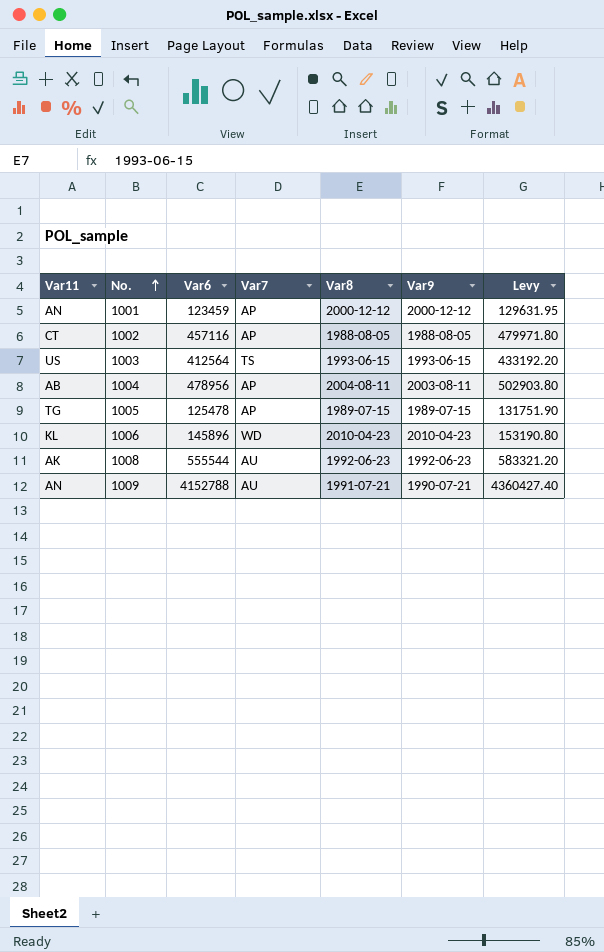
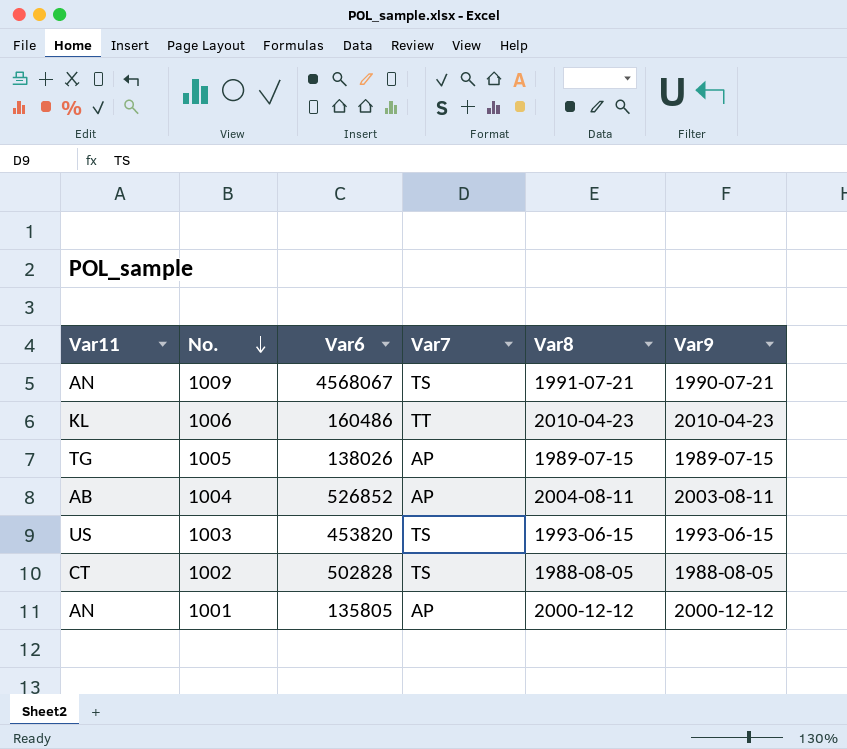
row order: No. ascending -> No. descending
column Levy | formula: [Var6] * 1.05 -> none
row 1008: AK | 555544 | AU | 1992-06-23 | 1992-06-23 | 583321.20 -> none
1009 | Var6: 4152788 -> 4568067
1009 | Var7: AU -> TS
1006 | Var6: 145896 -> 160486
1006 | Var7: WD -> TT
1005 | Var6: 125478 -> 138026
1004 | Var6: 478956 -> 526852
1003 | Var6: 412564 -> 453820
1002 | Var6: 457116 -> 502828
1002 | Var7: AP -> TS
1001 | Var6: 123459 -> 135805

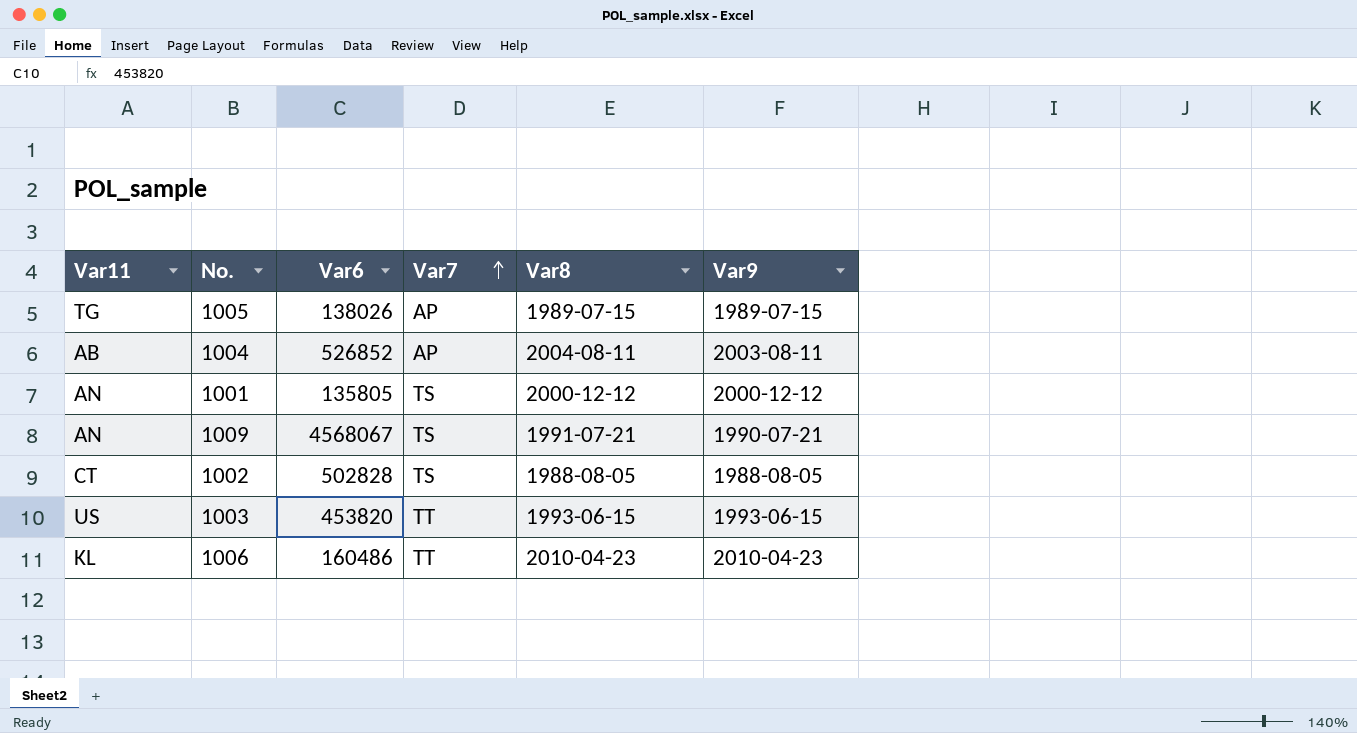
row order: No. descending -> Var7 ascending
1001 | Var7: AP -> TS
1003 | Var7: TS -> TT

